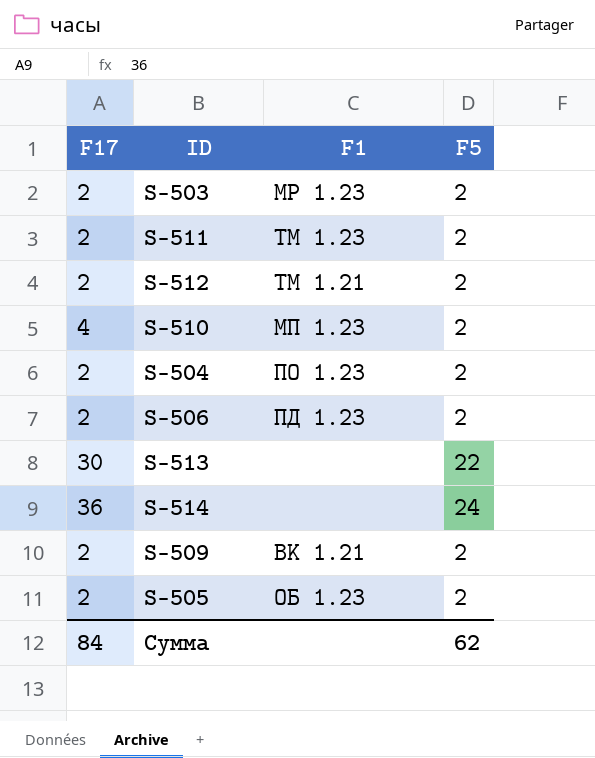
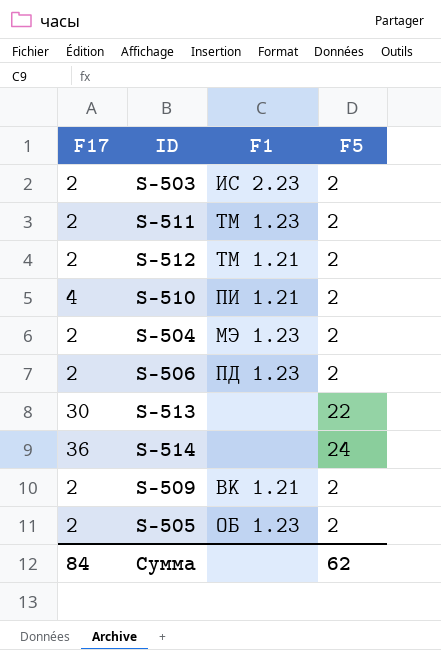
S-503 | F1: МР 1.23 -> ИС 2.23
S-510 | F1: МП 1.23 -> ПИ 1.21
S-504 | F1: ПО 1.23 -> МЭ 1.23

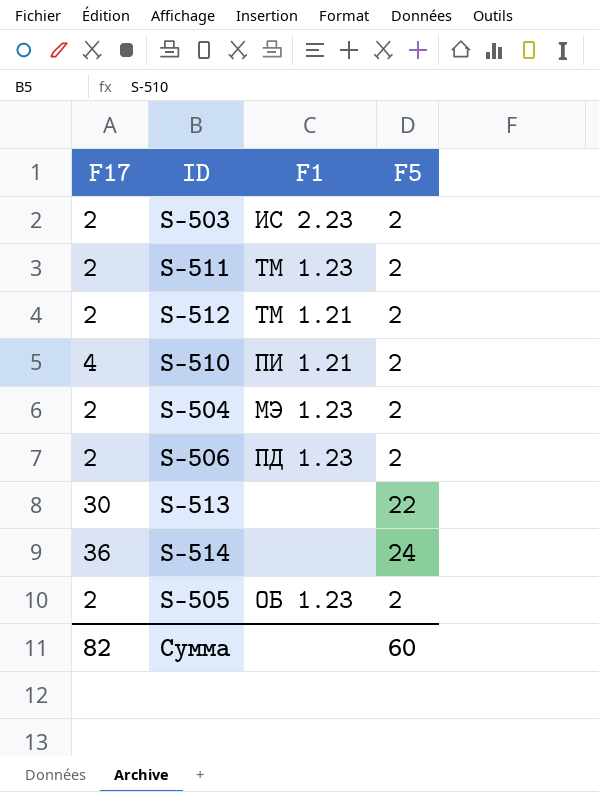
row S-509: 2 | ВК 1.21 | 2 -> none
Сумма | F17: 84 -> 82
Сумма | F5: 62 -> 60

